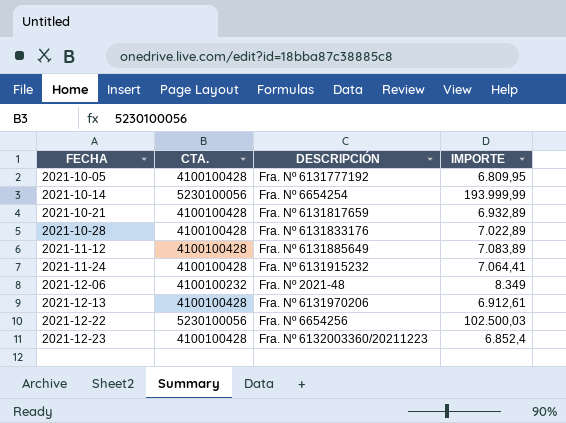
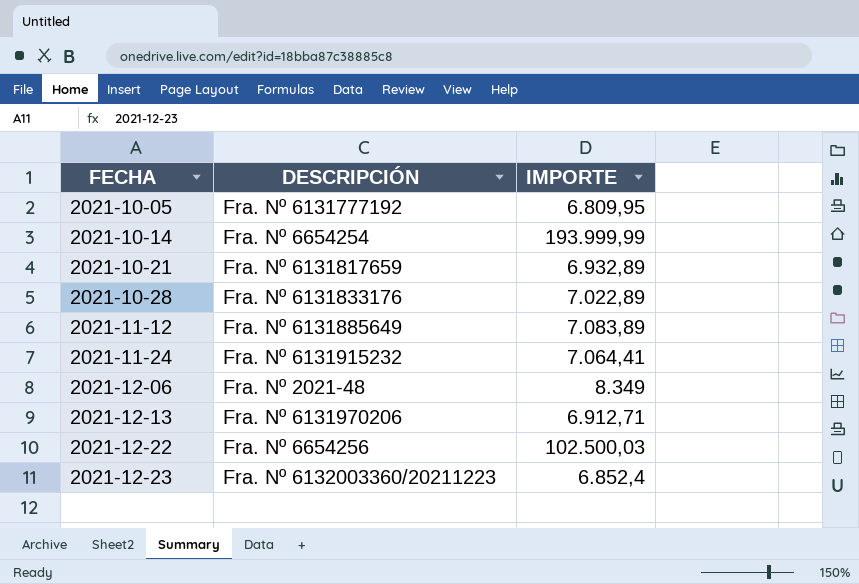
column CTA. | position: 2 -> none
2021-12-13 | IMPORTE: 6.912,61 -> 6.912,71

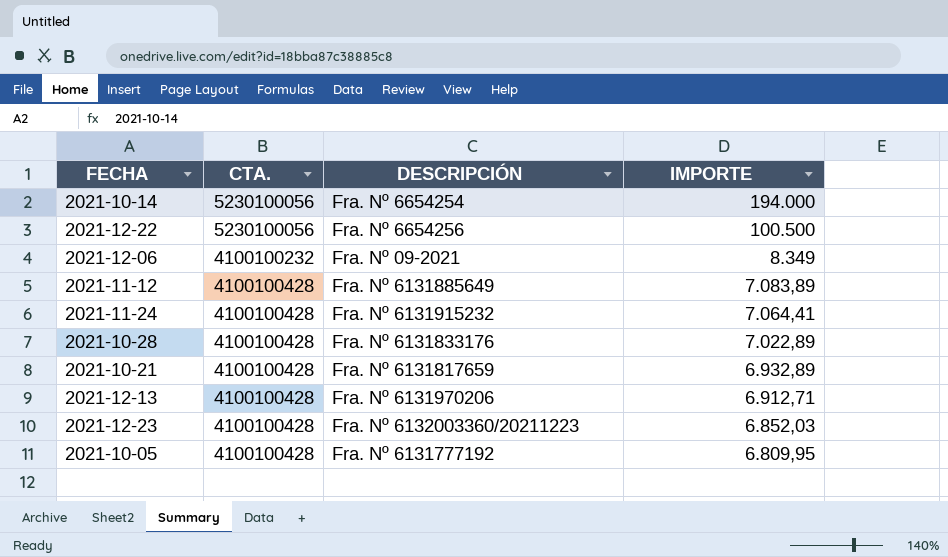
row order: FECHA ascending -> IMPORTE descending
column CTA. | position: none -> 2
2021-10-14 | IMPORTE: 193.999,99 -> 194.000
2021-12-22 | IMPORTE: 102.500,03 -> 100.500
2021-12-06 | DESCRIPCIÓN: Fra. Nº 2021-48 -> Fra. Nº 09-2021
2021-12-23 | IMPORTE: 6.852,4 -> 6.852,03

